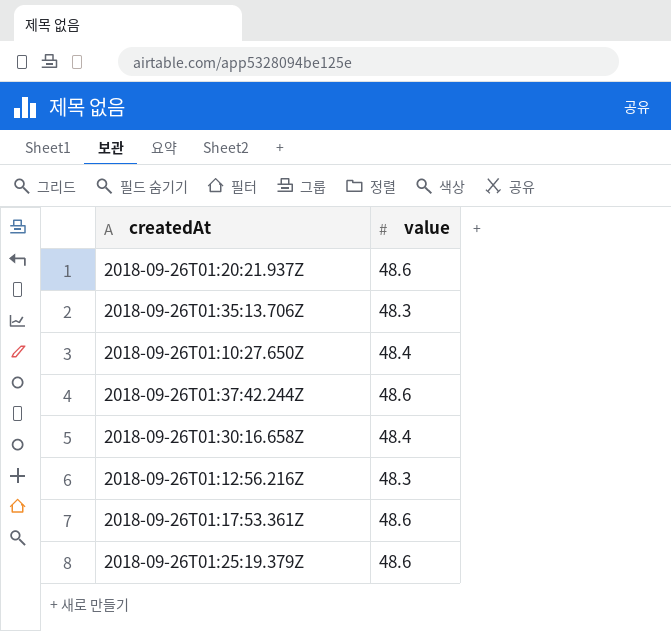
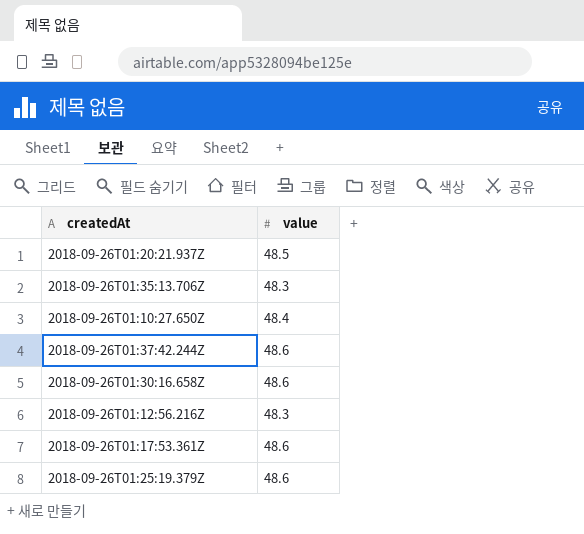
2018-09-26T01:20:21.937Z | value: 48.6 -> 48.5
2018-09-26T01:30:16.658Z | value: 48.4 -> 48.6

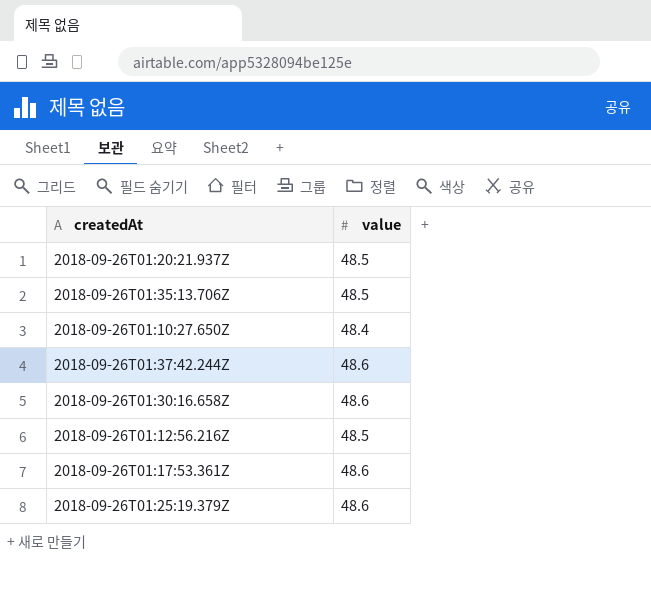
2018-09-26T01:35:13.706Z | value: 48.3 -> 48.5
2018-09-26T01:12:56.216Z | value: 48.3 -> 48.5

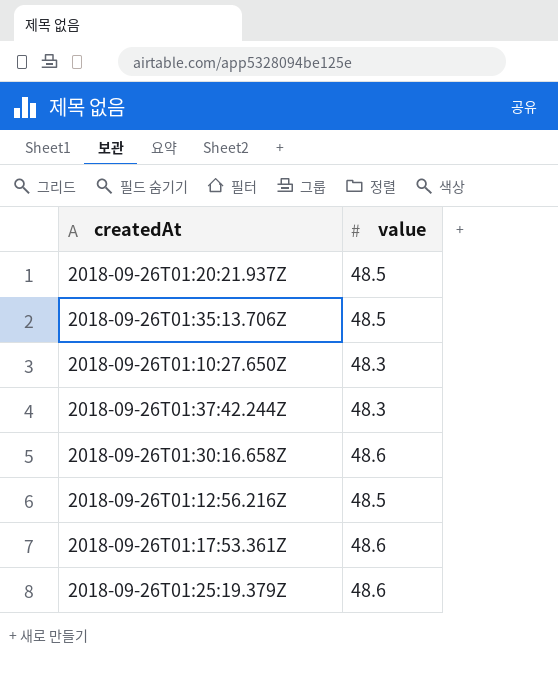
2018-09-26T01:10:27.650Z | value: 48.4 -> 48.3
2018-09-26T01:37:42.244Z | value: 48.6 -> 48.3

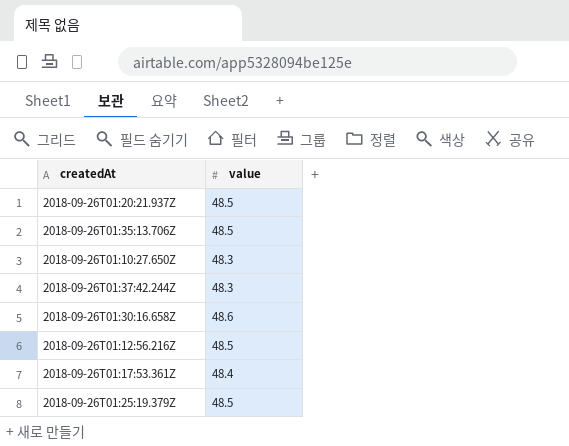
2018-09-26T01:17:53.361Z | value: 48.6 -> 48.4
2018-09-26T01:25:19.379Z | value: 48.6 -> 48.5

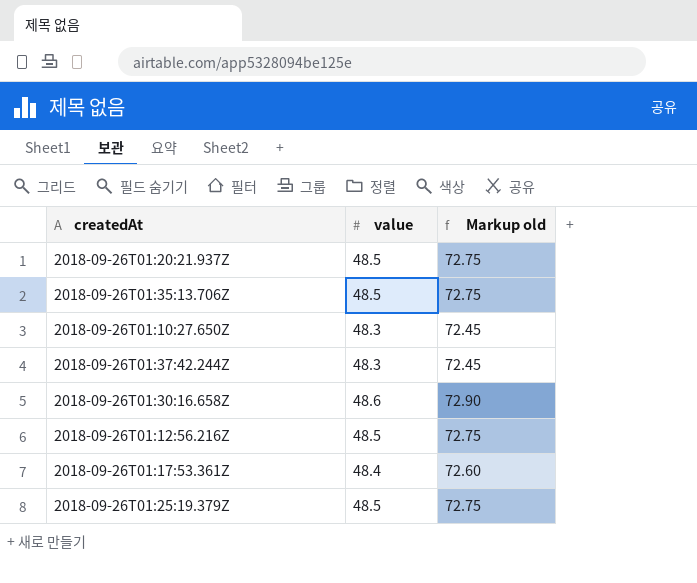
column Markup old | formula: none -> [value] * 1.5

